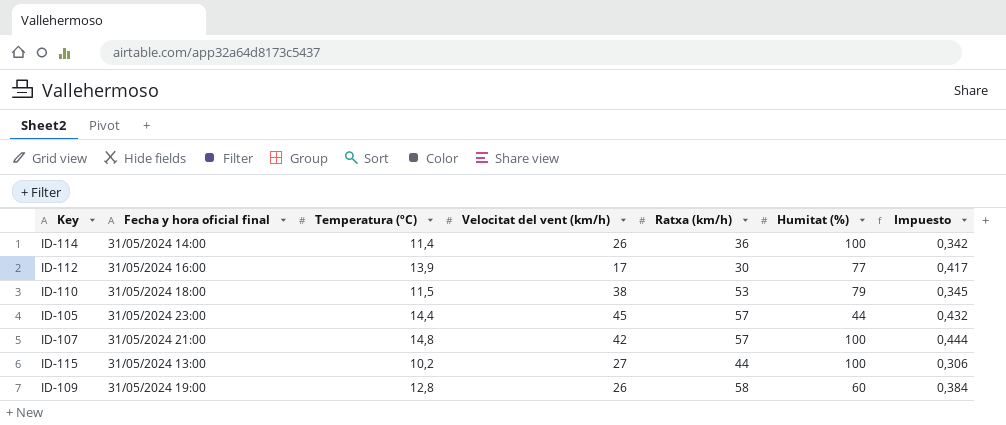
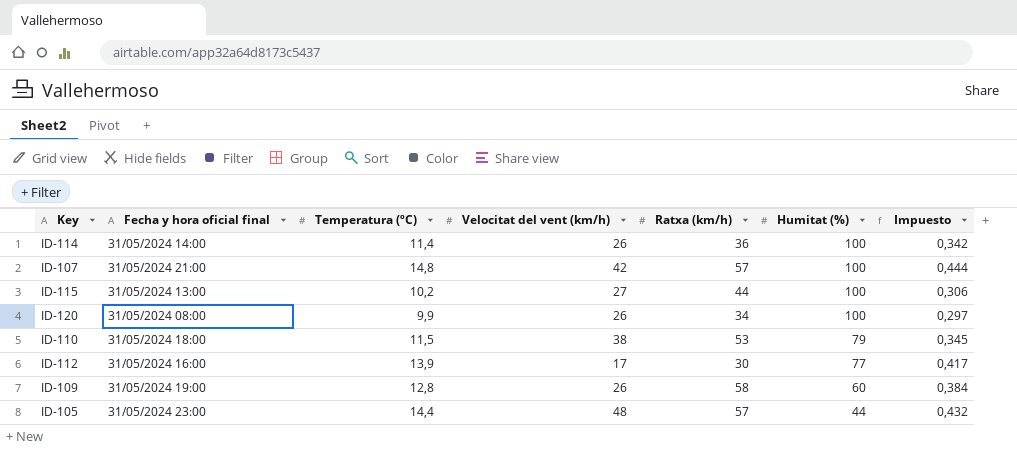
row order: none -> Humitat (%) descending
row ID-120: none -> 31/05/2024 08:00 | 9,9 | 26 | 34 | 100 | 0,297
ID-105 | Velocitat del vent (km/h): 45 -> 48

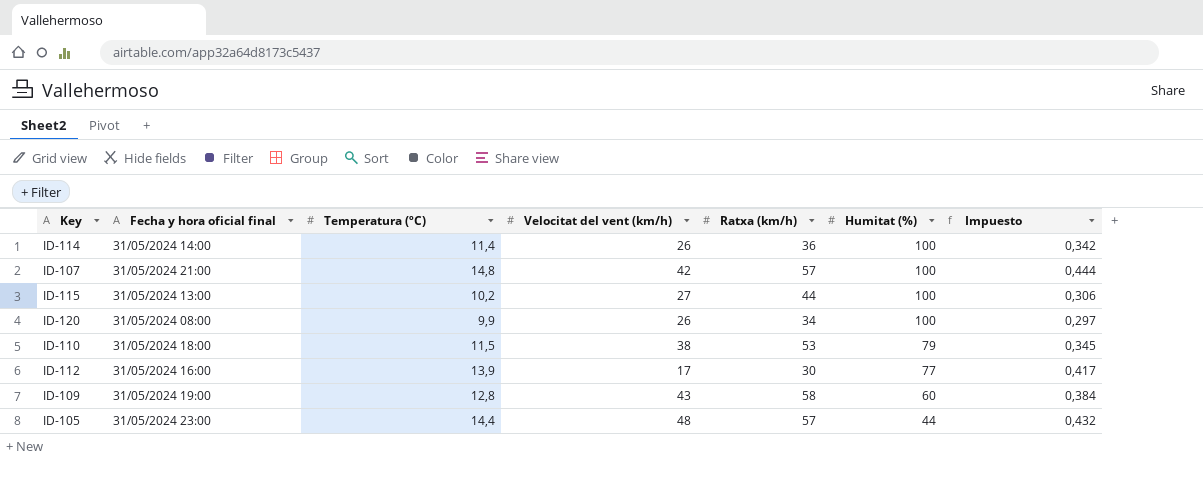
ID-109 | Velocitat del vent (km/h): 26 -> 43

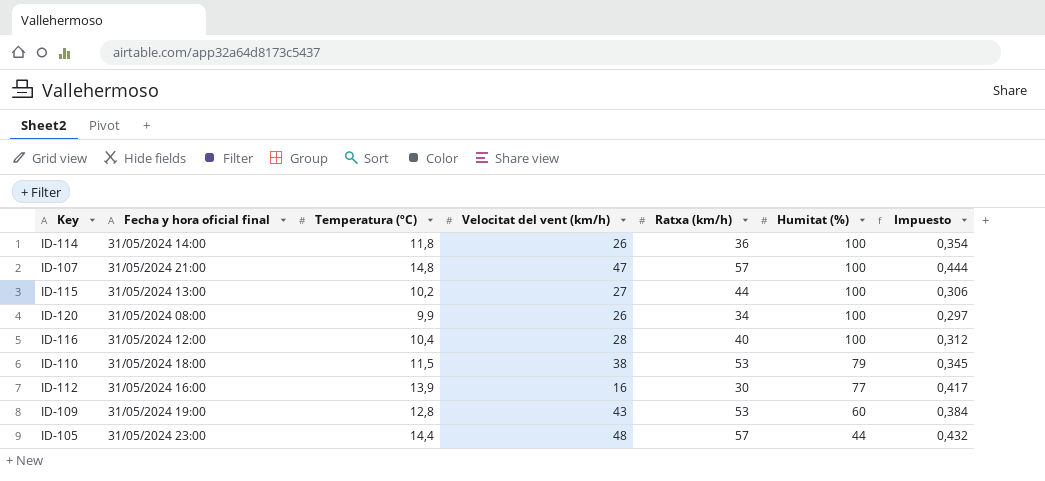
ID-114 | Temperatura (ºC): 11,4 -> 11,8
ID-114 | Impuesto: 0,342 -> 0,354
ID-107 | Velocitat del vent (km/h): 42 -> 47
row ID-116: none -> 31/05/2024 12:00 | 10,4 | 28 | 40 | 100 | 0,312
ID-112 | Velocitat del vent (km/h): 17 -> 16
ID-109 | Ratxa (km/h): 58 -> 53

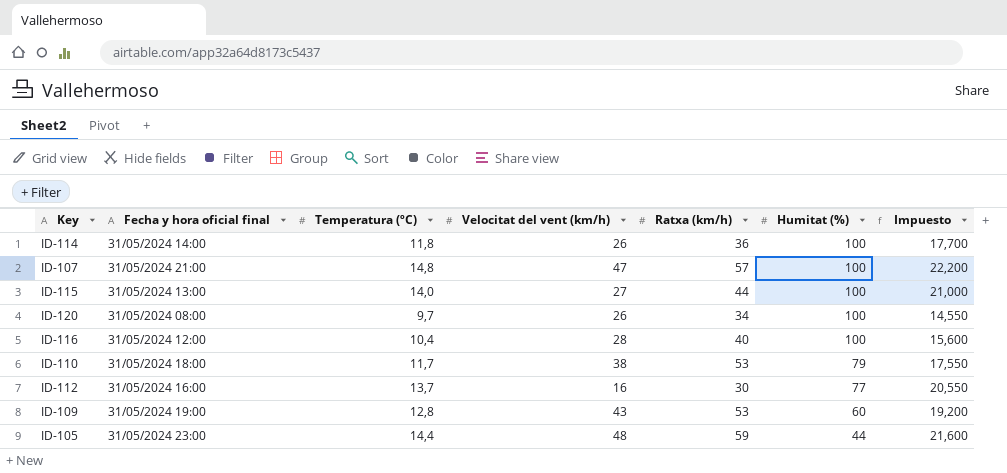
column Impuesto | formula: [Temperatura (ºC)] * 0,03 -> [Temperatura (ºC)] * 1,5
ID-115 | Temperatura (ºC): 10,2 -> 14,0
ID-120 | Temperatura (ºC): 9,9 -> 9,7
ID-110 | Temperatura (ºC): 11,5 -> 11,7
ID-112 | Temperatura (ºC): 13,9 -> 13,7
ID-105 | Ratxa (km/h): 57 -> 59

